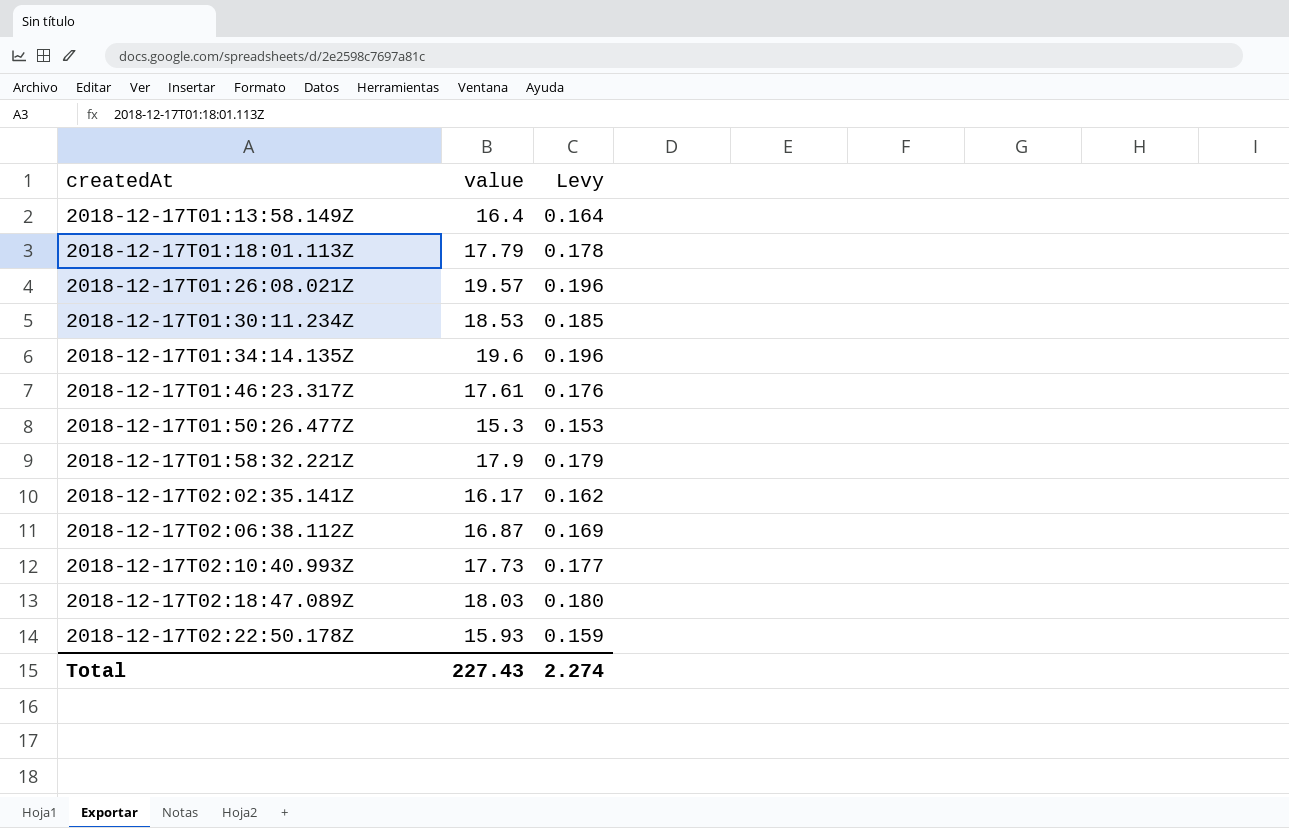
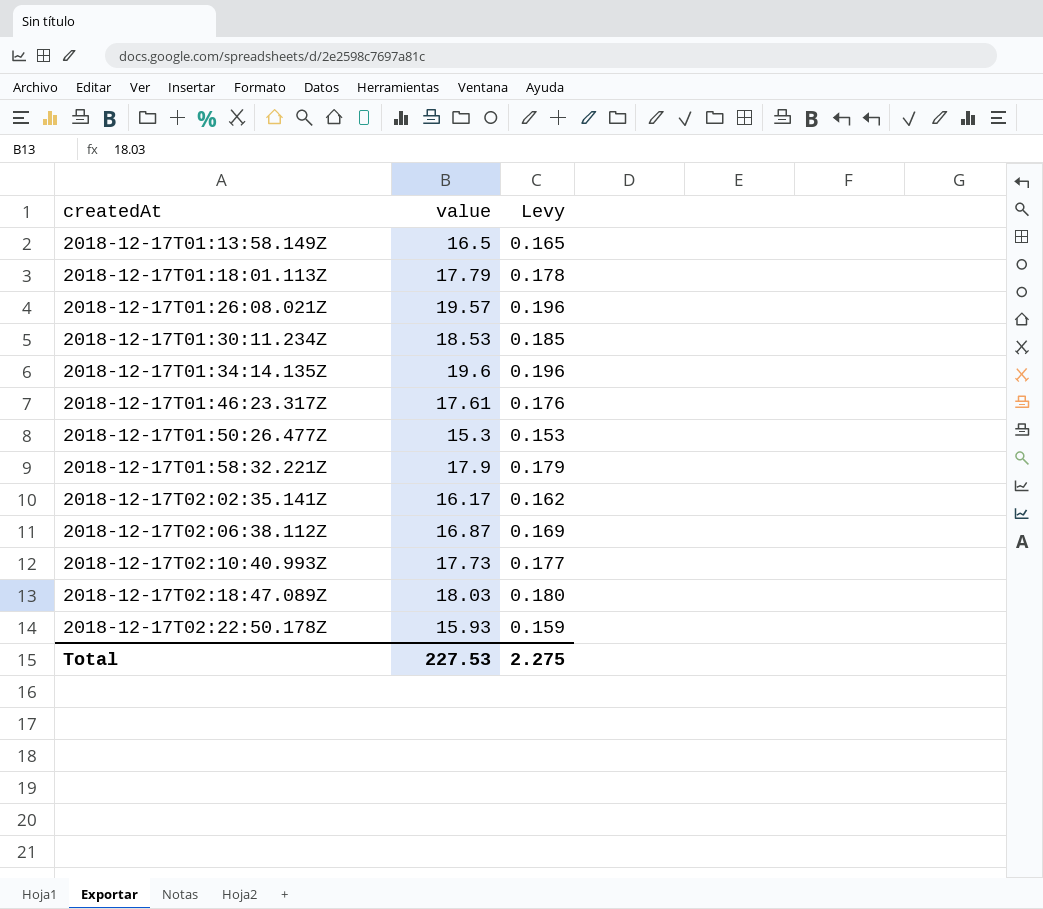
2018-12-17T01:13:58.149Z | value: 16.4 -> 16.5
2018-12-17T01:13:58.149Z | Levy: 0.164 -> 0.165
Total | value: 227.43 -> 227.53
Total | Levy: 2.274 -> 2.275

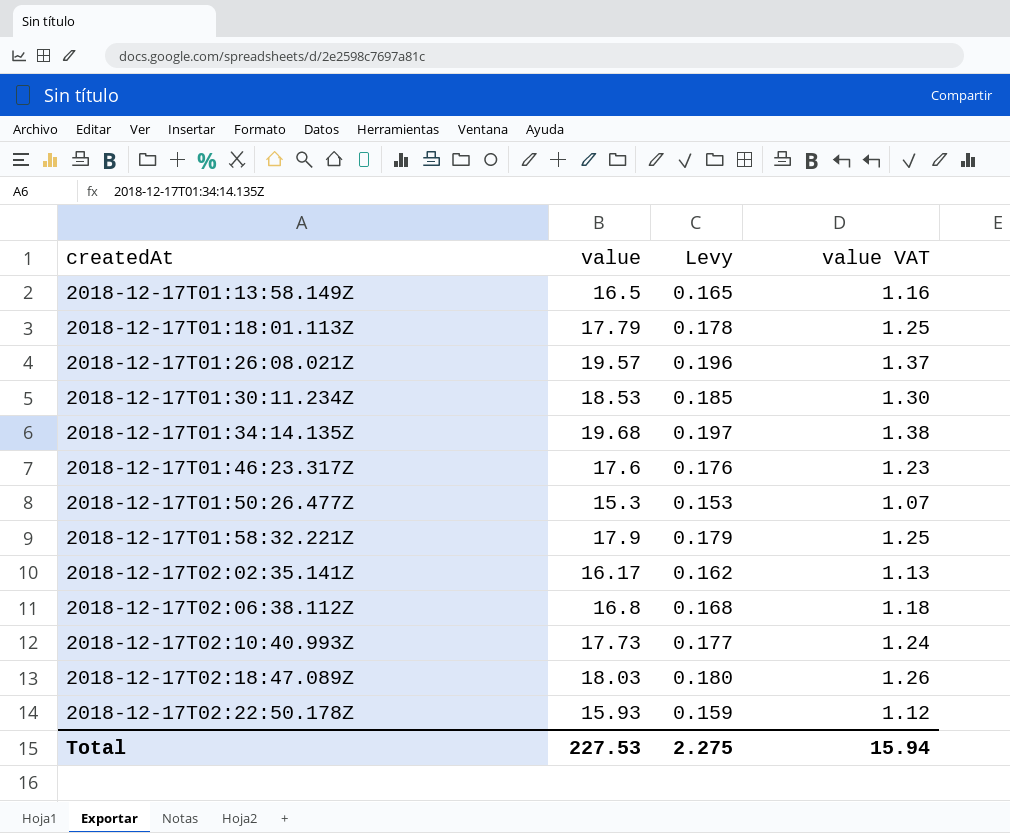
column value VAT | formula: none -> [value] * 0.07
2018-12-17T01:34:14.135Z | value: 19.6 -> 19.68
2018-12-17T01:34:14.135Z | Levy: 0.196 -> 0.197
2018-12-17T01:46:23.317Z | value: 17.61 -> 17.6
2018-12-17T02:06:38.112Z | value: 16.87 -> 16.8
2018-12-17T02:06:38.112Z | Levy: 0.169 -> 0.168

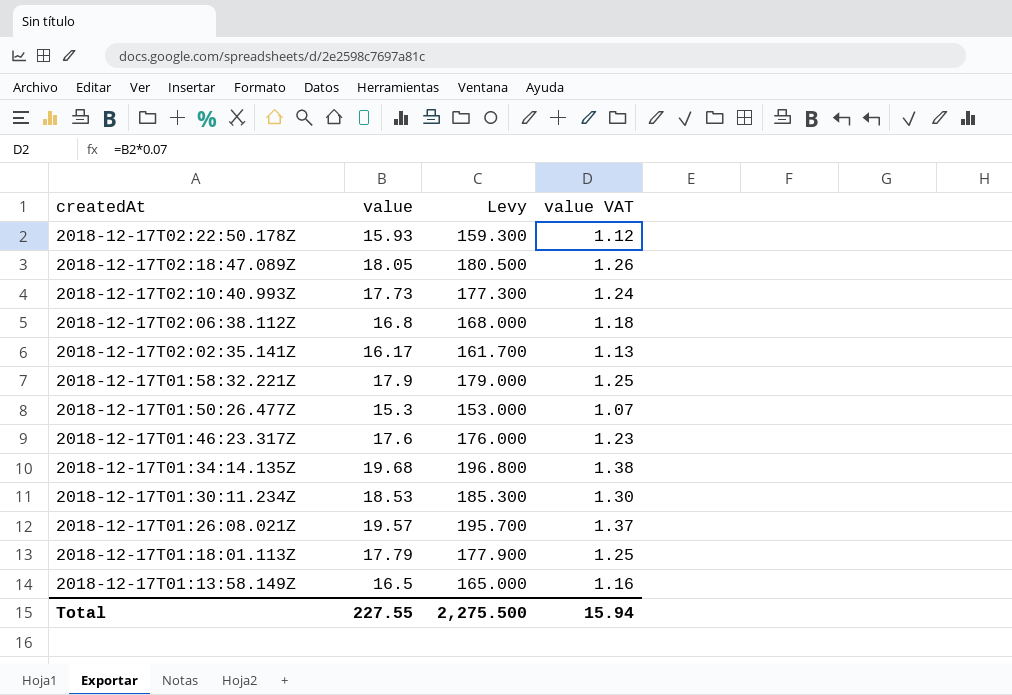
row order: createdAt ascending -> createdAt descending
column Levy | formula: [value] * 0.01 -> [value] * 10
2018-12-17T02:18:47.089Z | value: 18.03 -> 18.05
Total | value: 227.53 -> 227.55
Total | Levy: 2.275 -> 2,275.500

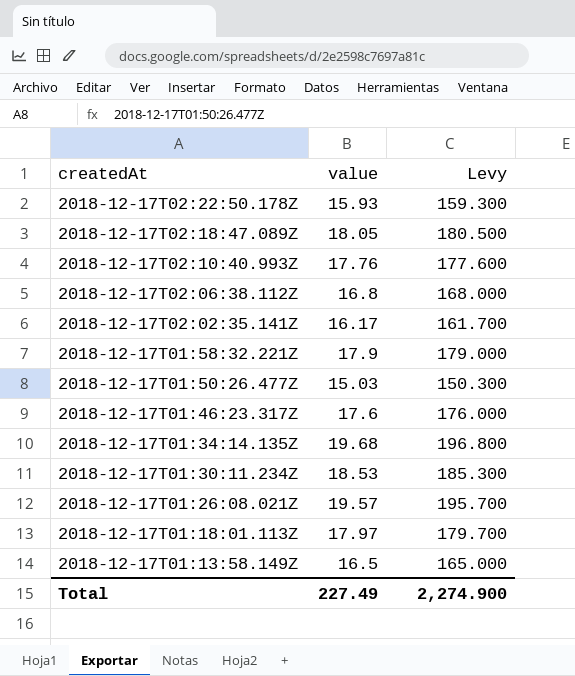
column value VAT | formula: [value] * 0.07 -> none
2018-12-17T02:10:40.993Z | value: 17.73 -> 17.76
2018-12-17T02:10:40.993Z | Levy: 177.300 -> 177.600
2018-12-17T01:50:26.477Z | value: 15.3 -> 15.03
2018-12-17T01:50:26.477Z | Levy: 153.000 -> 150.300
2018-12-17T01:18:01.113Z | value: 17.79 -> 17.97
2018-12-17T01:18:01.113Z | Levy: 177.900 -> 179.700
Total | value: 227.55 -> 227.49
Total | Levy: 2,275.500 -> 2,274.900

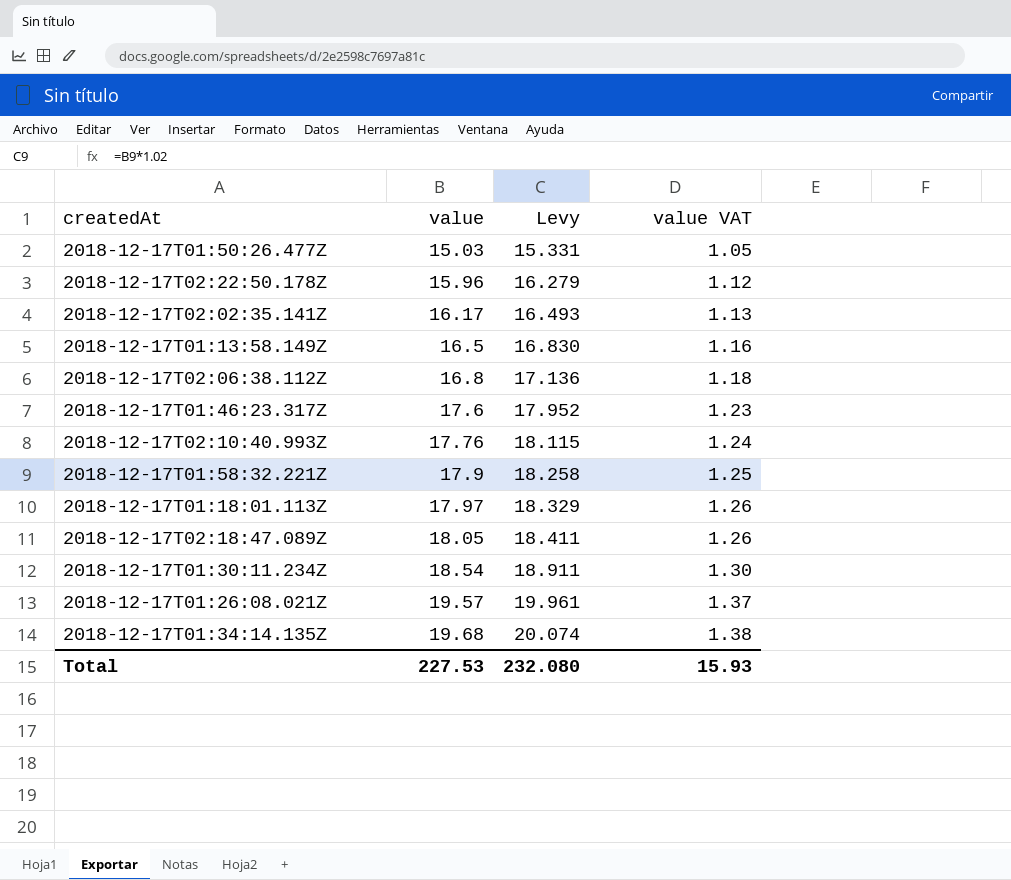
row order: createdAt descending -> value ascending
column Levy | formula: [value] * 10 -> [value] * 1.02
column value VAT | formula: none -> [value] * 0.07
2018-12-17T02:22:50.178Z | value: 15.93 -> 15.96
2018-12-17T01:30:11.234Z | value: 18.53 -> 18.54
Total | value: 227.49 -> 227.53
Total | Levy: 2,274.900 -> 232.080

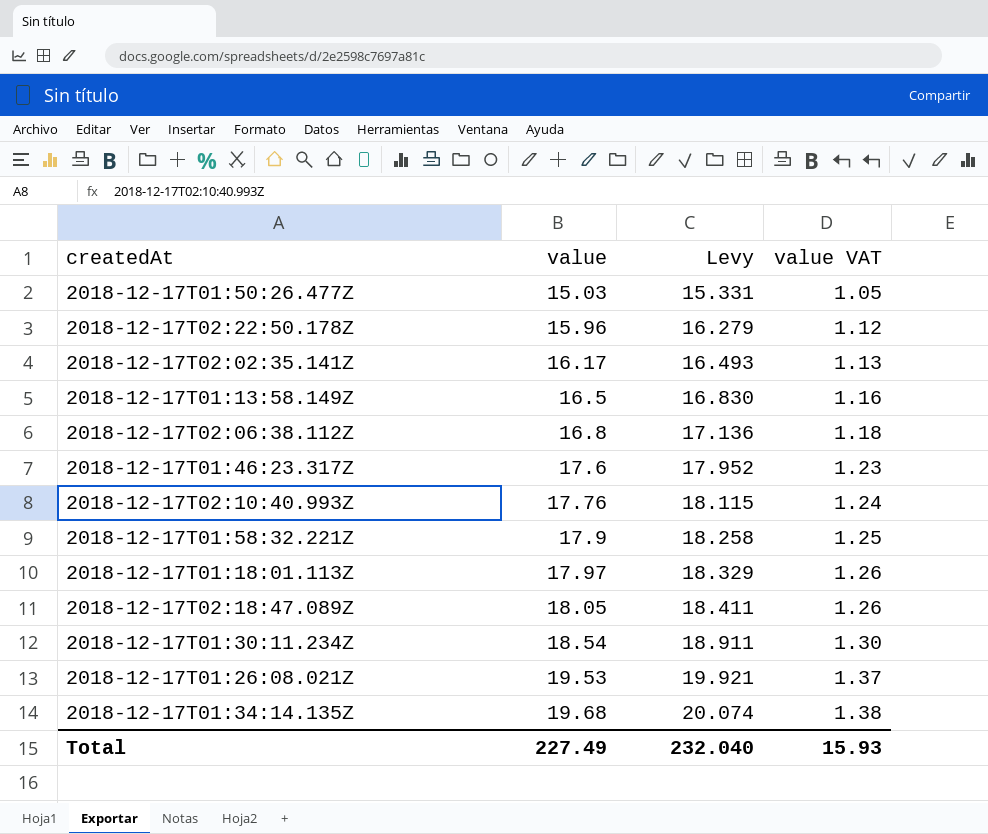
2018-12-17T01:26:08.021Z | value: 19.57 -> 19.53
2018-12-17T01:26:08.021Z | Levy: 19.961 -> 19.921
Total | value: 227.53 -> 227.49
Total | Levy: 232.080 -> 232.040

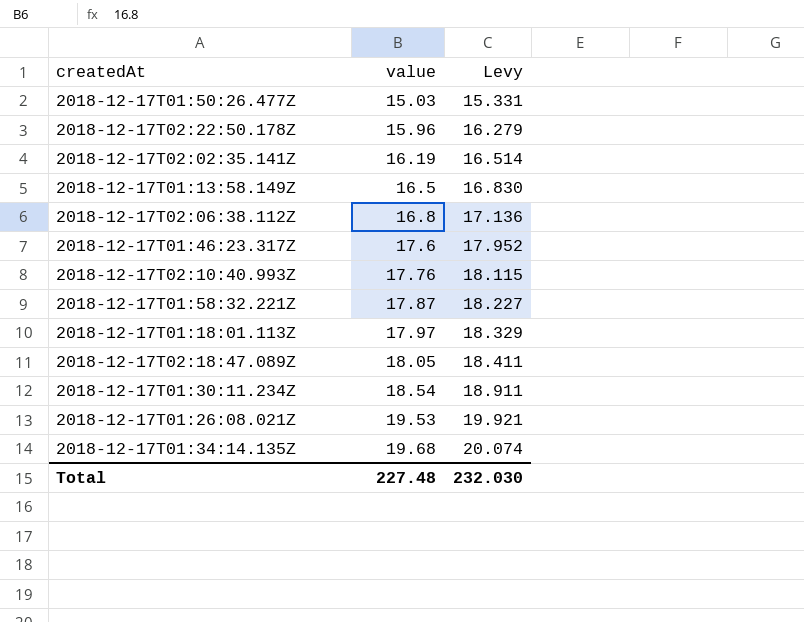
column value VAT | formula: [value] * 0.07 -> none
2018-12-17T02:02:35.141Z | value: 16.17 -> 16.19
2018-12-17T02:02:35.141Z | Levy: 16.493 -> 16.514
2018-12-17T01:58:32.221Z | value: 17.9 -> 17.87
2018-12-17T01:58:32.221Z | Levy: 18.258 -> 18.227
Total | value: 227.49 -> 227.48
Total | Levy: 232.040 -> 232.030

